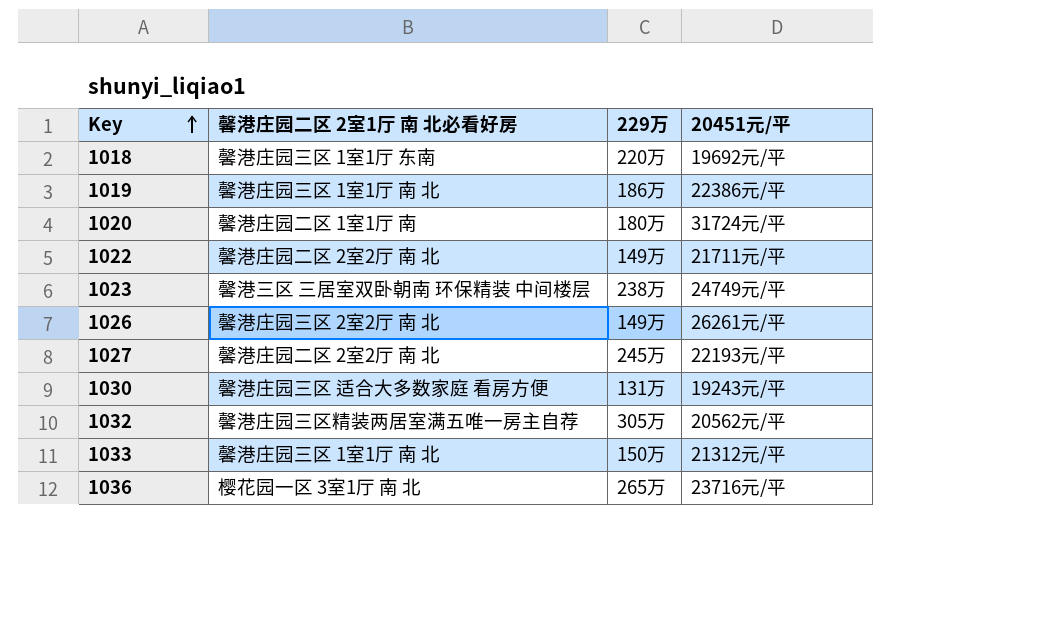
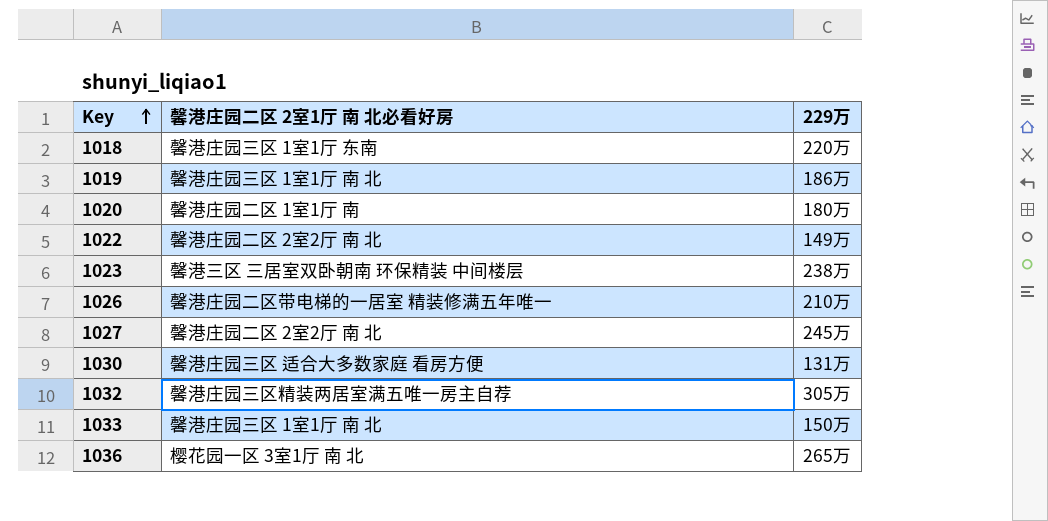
column 20451元/平 | position: 4 -> none
1026 | 馨港庄园二区 2室1厅 南 北必看好房: 馨港庄园三区 2室2厅 南 北 -> 馨港庄园二区带电梯的一居室 精装修满五年唯一
1026 | 229万: 149万 -> 210万

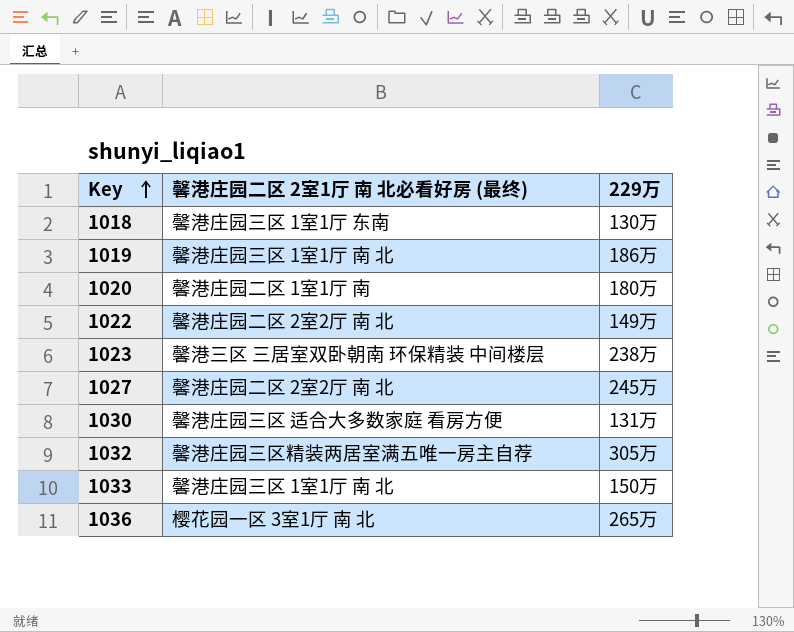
column name: 馨港庄园二区 2室1厅 南 北必看好房 -> 馨港庄园二区 2室1厅 南 北必看好房 (最终)
row 1026: 馨港庄园二区带电梯的一居室 精装修满五年唯一 | 210万 -> none
1018 | 229万: 220万 -> 130万

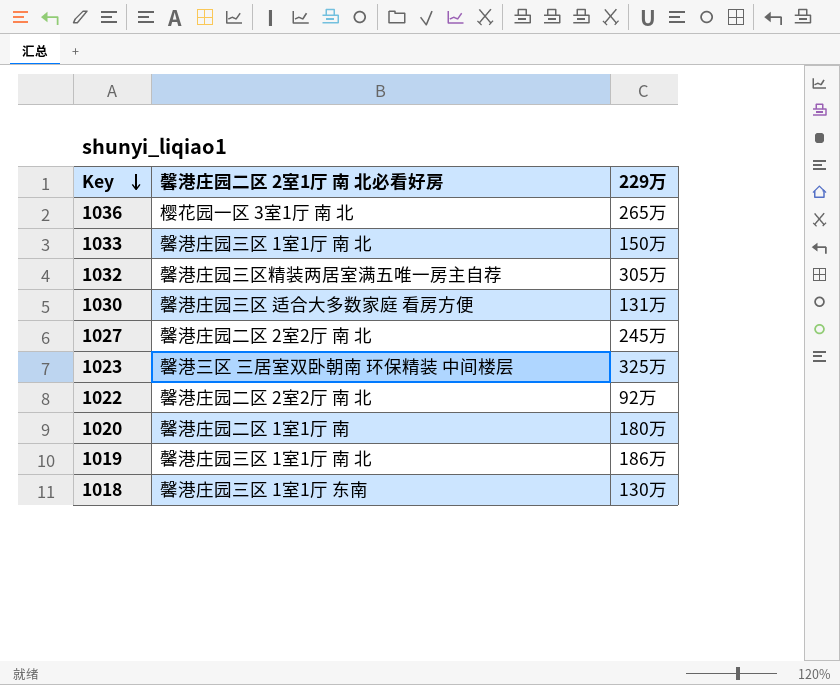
row order: Key ascending -> Key descending
column name: 馨港庄园二区 2室1厅 南 北必看好房 (最终) -> 馨港庄园二区 2室1厅 南 北必看好房
1023 | 229万: 238万 -> 325万
1022 | 229万: 149万 -> 92万

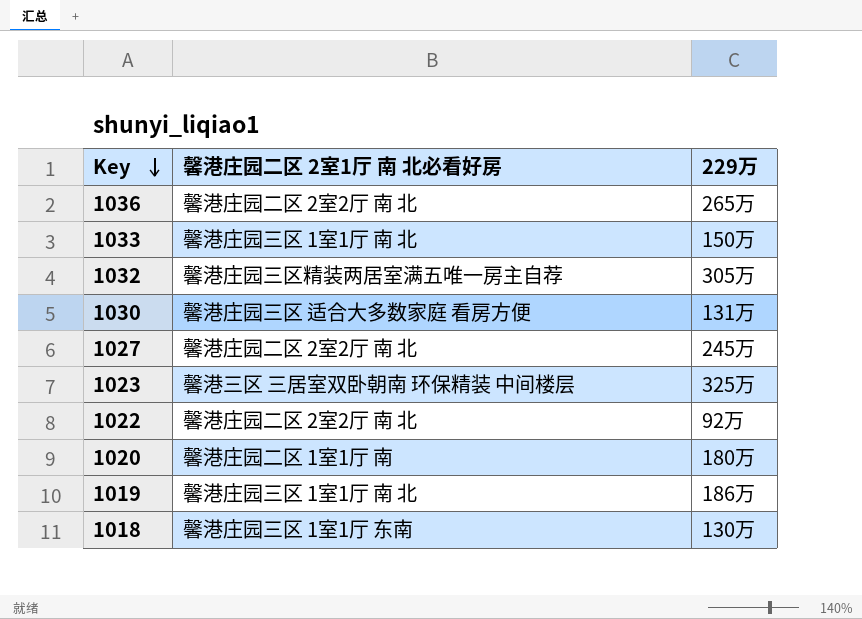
1036 | 馨港庄园二区 2室1厅 南 北必看好房: 樱花园一区 3室1厅 南 北 -> 馨港庄园二区 2室2厅 南 北

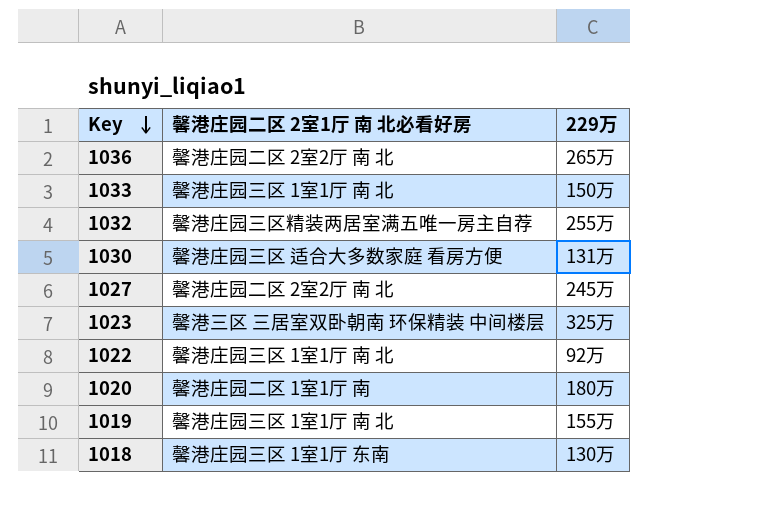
1032 | 229万: 305万 -> 255万
1022 | 馨港庄园二区 2室1厅 南 北必看好房: 馨港庄园二区 2室2厅 南 北 -> 馨港庄园三区 1室1厅 南 北
1019 | 229万: 186万 -> 155万

